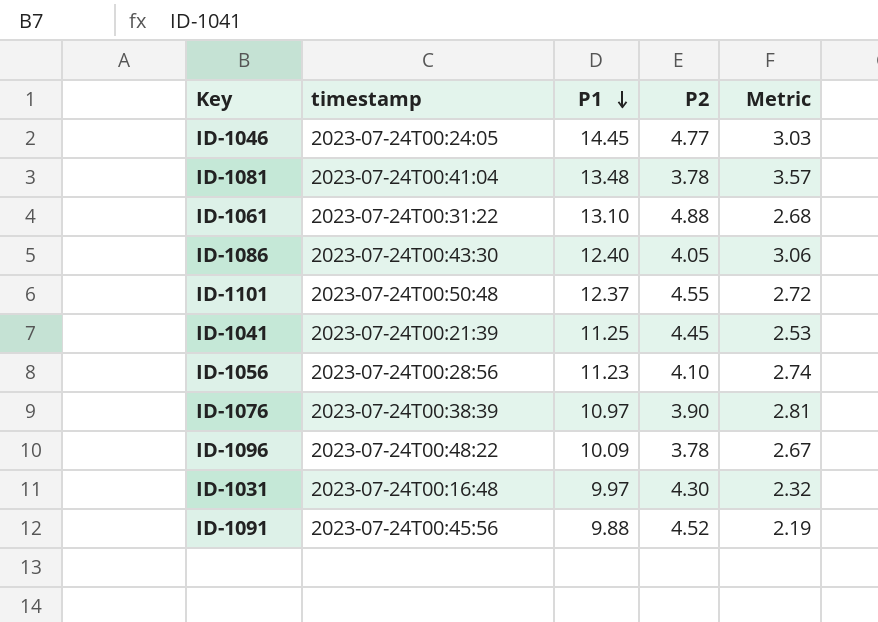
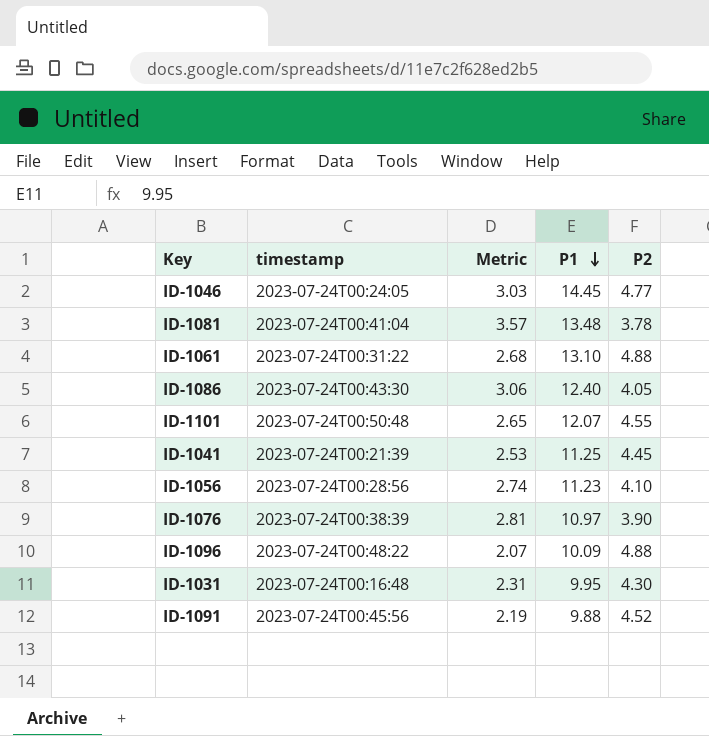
column Metric | position: 5 -> 3
ID-1101 | Metric: 2.72 -> 2.65
ID-1101 | P1: 12.37 -> 12.07
ID-1096 | Metric: 2.67 -> 2.07
ID-1096 | P2: 3.78 -> 4.88
ID-1031 | Metric: 2.32 -> 2.31
ID-1031 | P1: 9.97 -> 9.95

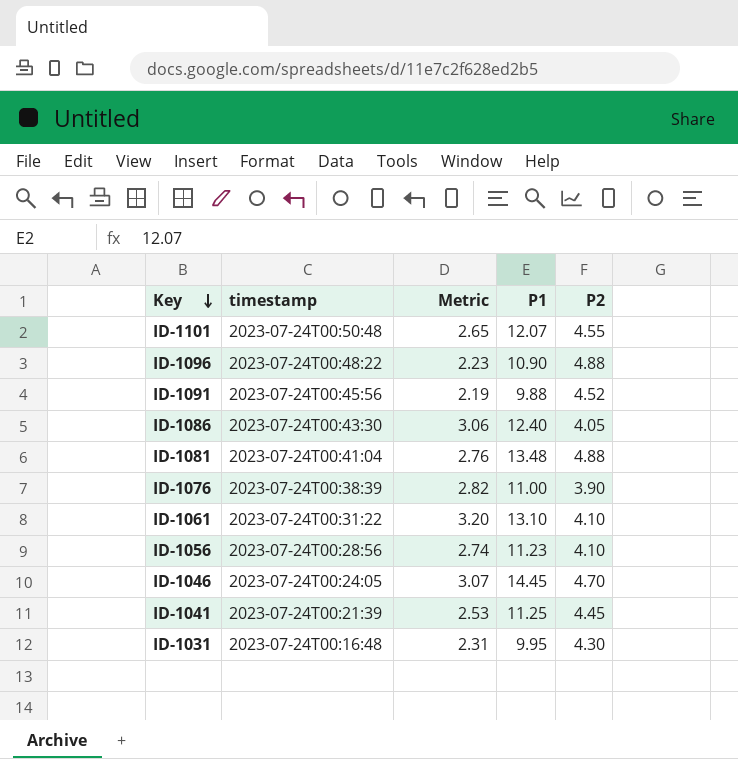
row order: P1 descending -> Key descending
ID-1096 | Metric: 2.07 -> 2.23
ID-1096 | P1: 10.09 -> 10.90
ID-1081 | Metric: 3.57 -> 2.76
ID-1081 | P2: 3.78 -> 4.88
ID-1076 | Metric: 2.81 -> 2.82
ID-1076 | P1: 10.97 -> 11.00
ID-1061 | Metric: 2.68 -> 3.20
ID-1061 | P2: 4.88 -> 4.10
ID-1046 | Metric: 3.03 -> 3.07
ID-1046 | P2: 4.77 -> 4.70

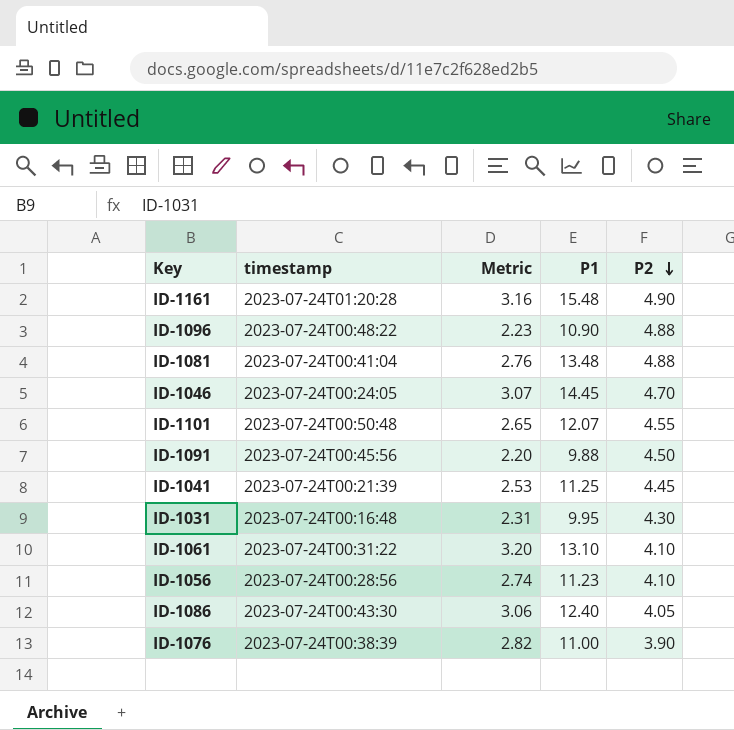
row order: Key descending -> P2 descending
row ID-1161: none -> 2023-07-24T01:20:28 | 3.16 | 15.48 | 4.90
ID-1091 | Metric: 2.19 -> 2.20
ID-1091 | P2: 4.52 -> 4.50

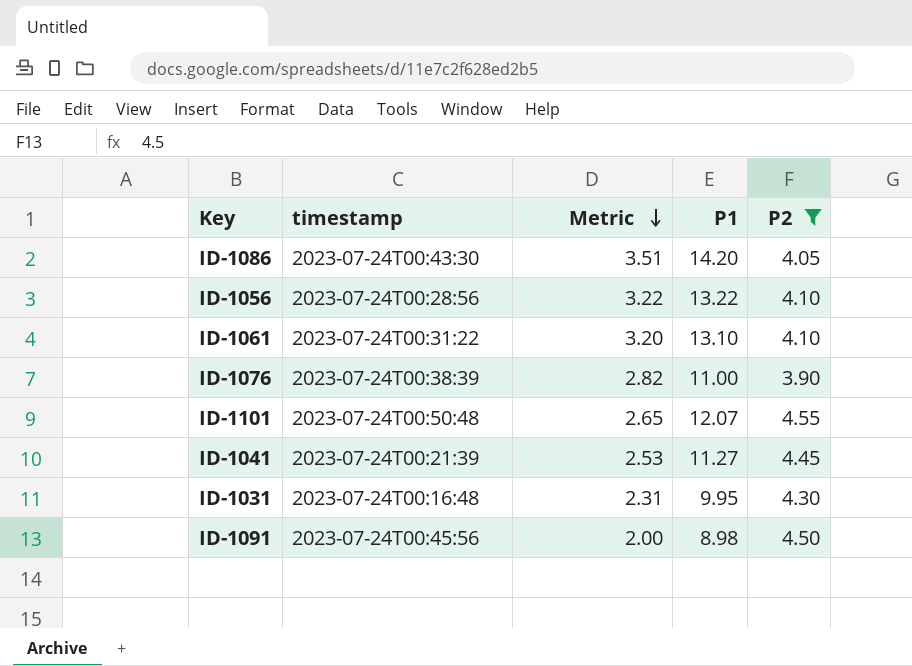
filter: none -> P2 <= 4.55
row order: P2 descending -> Metric descending
ID-1086 | Metric: 3.06 -> 3.51
ID-1086 | P1: 12.40 -> 14.20
ID-1056 | Metric: 2.74 -> 3.22
ID-1056 | P1: 11.23 -> 13.22
ID-1041 | P1: 11.25 -> 11.27
ID-1091 | Metric: 2.20 -> 2.00
ID-1091 | P1: 9.88 -> 8.98

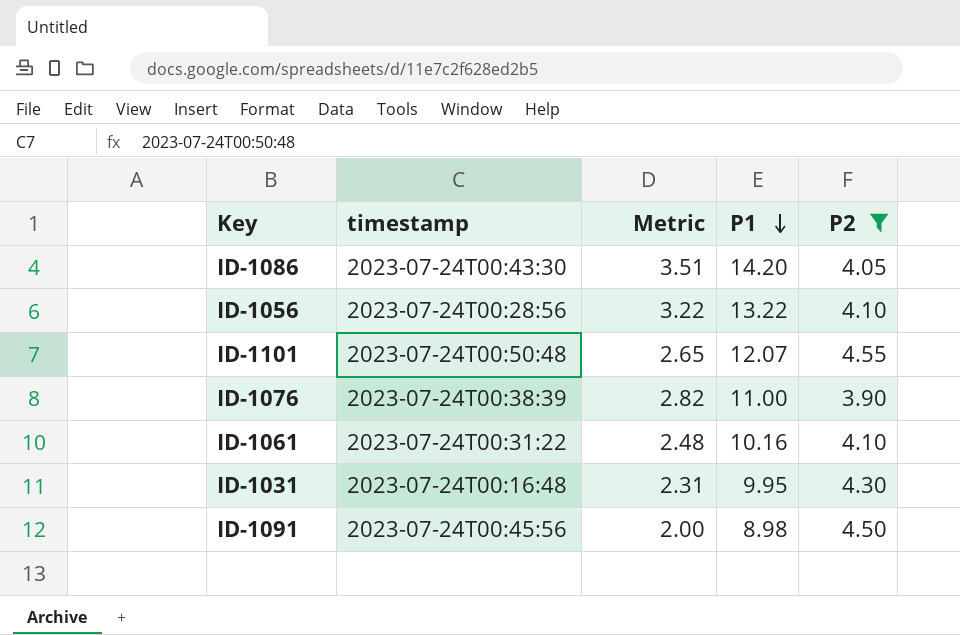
row order: Metric descending -> P1 descending
row ID-1041: 2023-07-24T00:21:39 | 2.53 | 11.27 | 4.45 -> none
ID-1061 | Metric: 3.20 -> 2.48
ID-1061 | P1: 13.10 -> 10.16

